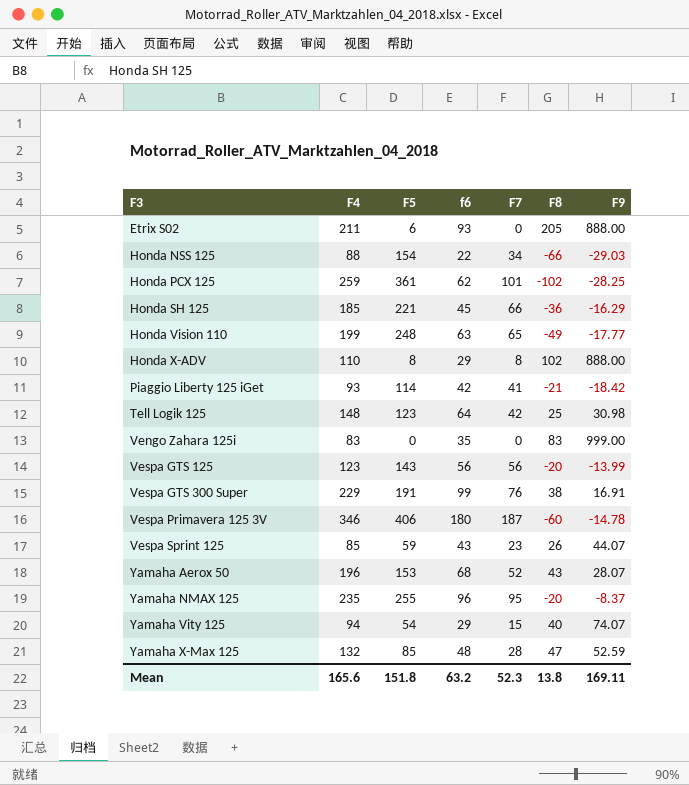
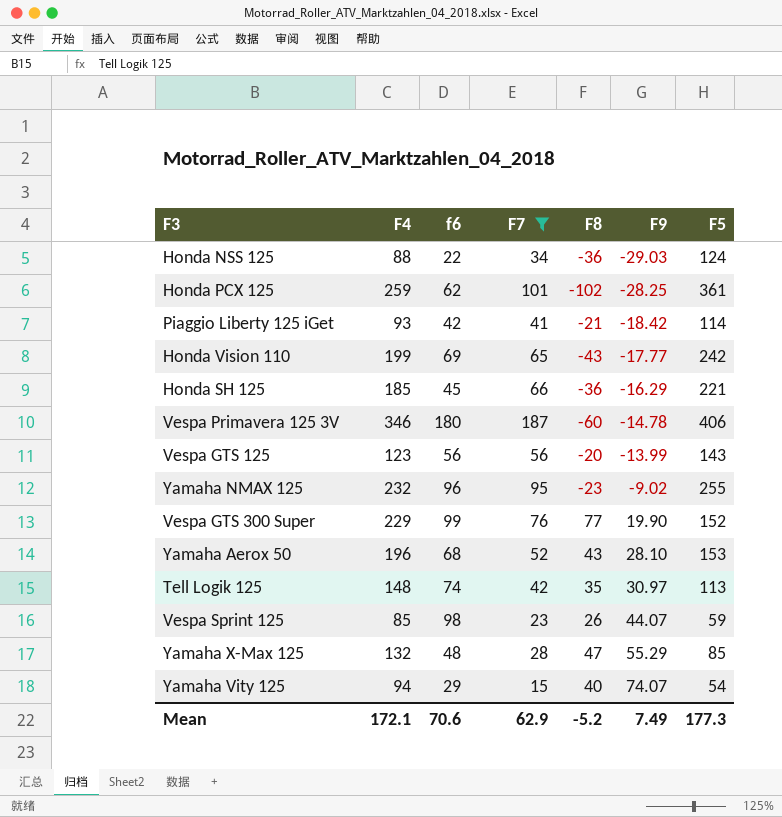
filter: none -> F7 >= 15
row order: F3 ascending -> F9 ascending
column F5 | position: 3 -> 7
Honda NSS 125 | F8: -66 -> -36
Honda NSS 125 | F5: 154 -> 124
Honda Vision 110 | f6: 63 -> 69
Honda Vision 110 | F8: -49 -> -43
Honda Vision 110 | F5: 248 -> 242
Yamaha NMAX 125 | F4: 235 -> 232
Yamaha NMAX 125 | F8: -20 -> -23
Yamaha NMAX 125 | F9: -8.37 -> -9.02
Vespa GTS 300 Super | F8: 38 -> 77
Vespa GTS 300 Super | F9: 16.91 -> 19.90
Vespa GTS 300 Super | F5: 191 -> 152
Yamaha Aerox 50 | F9: 28.07 -> 28.10
Tell Logik 125 | f6: 64 -> 74
Tell Logik 125 | F8: 25 -> 35
Tell Logik 125 | F9: 30.98 -> 30.97
Tell Logik 125 | F5: 123 -> 113
Vespa Sprint 125 | f6: 43 -> 98
Yamaha X-Max 125 | F9: 52.59 -> 55.29
Mean | F4: 165.6 -> 172.1
Mean | f6: 63.2 -> 70.6
Mean | F7: 52.3 -> 62.9
Mean | F8: 13.8 -> -5.2
Mean | F9: 169.11 -> 7.49
Mean | F5: 151.8 -> 177.3

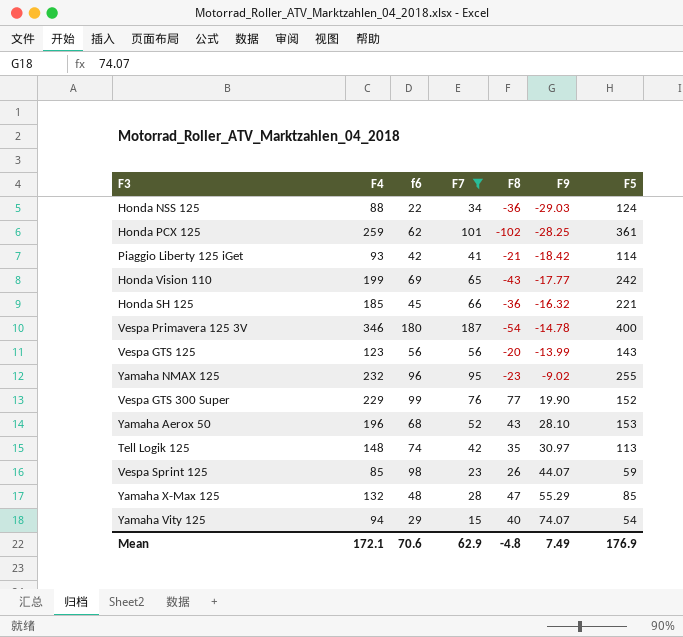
Honda SH 125 | F9: -16.29 -> -16.32
Vespa Primavera 125 3V | F8: -60 -> -54
Vespa Primavera 125 3V | F5: 406 -> 400
Mean | F8: -5.2 -> -4.8
Mean | F5: 177.3 -> 176.9

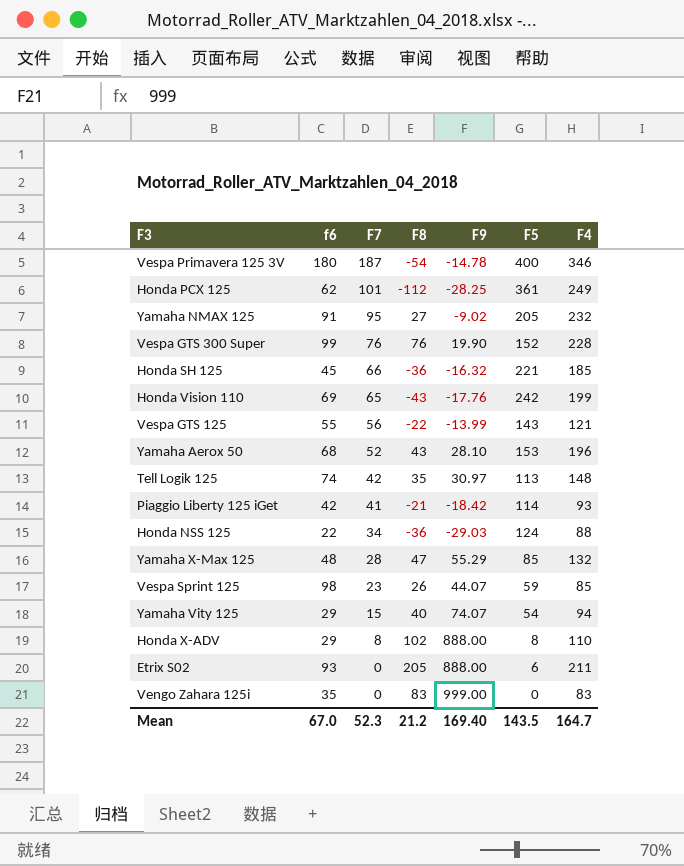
filter: F7 >= 15 -> none
row order: F9 ascending -> F7 descending
column F4 | position: 2 -> 7
Honda PCX 125 | F8: -102 -> -112
Honda PCX 125 | F4: 259 -> 249
Yamaha NMAX 125 | f6: 96 -> 91
Yamaha NMAX 125 | F8: -23 -> 27
Yamaha NMAX 125 | F5: 255 -> 205
Vespa GTS 300 Super | F8: 77 -> 76
Vespa GTS 300 Super | F4: 229 -> 228
Honda Vision 110 | F9: -17.77 -> -17.76
Vespa GTS 125 | f6: 56 -> 55
Vespa GTS 125 | F8: -20 -> -22
Vespa GTS 125 | F4: 123 -> 121
Mean | f6: 70.6 -> 67.0
Mean | F7: 62.9 -> 52.3
Mean | F8: -4.8 -> 21.2
Mean | F9: 7.49 -> 169.40
Mean | F5: 176.9 -> 143.5
Mean | F4: 172.1 -> 164.7

